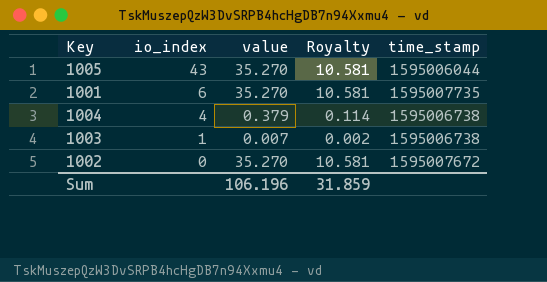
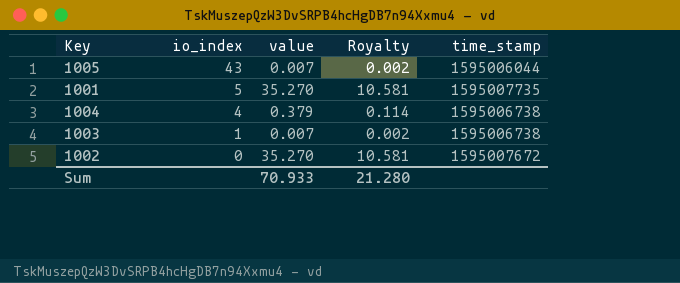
1005 | value: 35.270 -> 0.007
1005 | Royalty: 10.581 -> 0.002
1001 | io_index: 6 -> 5
Sum | value: 106.196 -> 70.933
Sum | Royalty: 31.859 -> 21.280

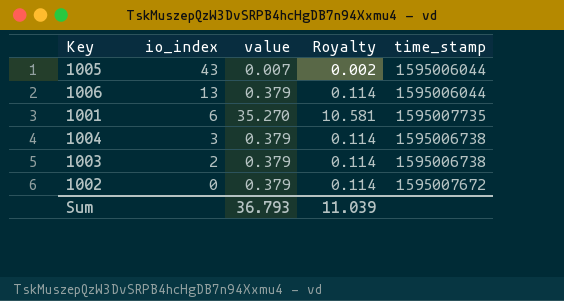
row 1006: none -> 13 | 0.379 | 0.114 | 1595006044
1001 | io_index: 5 -> 6
1004 | io_index: 4 -> 3
1003 | io_index: 1 -> 2
1003 | value: 0.007 -> 0.379
1003 | Royalty: 0.002 -> 0.114
1002 | value: 35.270 -> 0.379
1002 | Royalty: 10.581 -> 0.114
Sum | value: 70.933 -> 36.793
Sum | Royalty: 21.280 -> 11.039

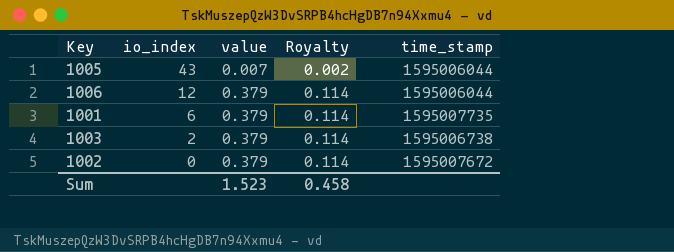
row 1004: 3 | 0.379 | 0.114 | 1595006738 -> none
1006 | io_index: 13 -> 12
1001 | value: 35.270 -> 0.379
1001 | Royalty: 10.581 -> 0.114
Sum | value: 36.793 -> 1.523
Sum | Royalty: 11.039 -> 0.458

